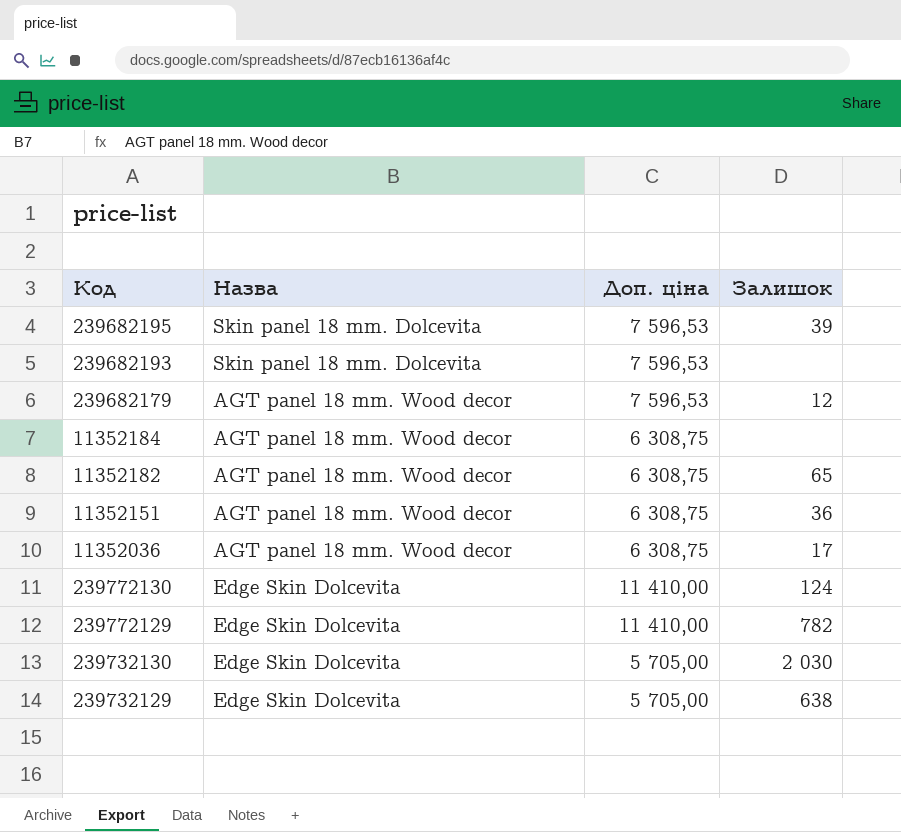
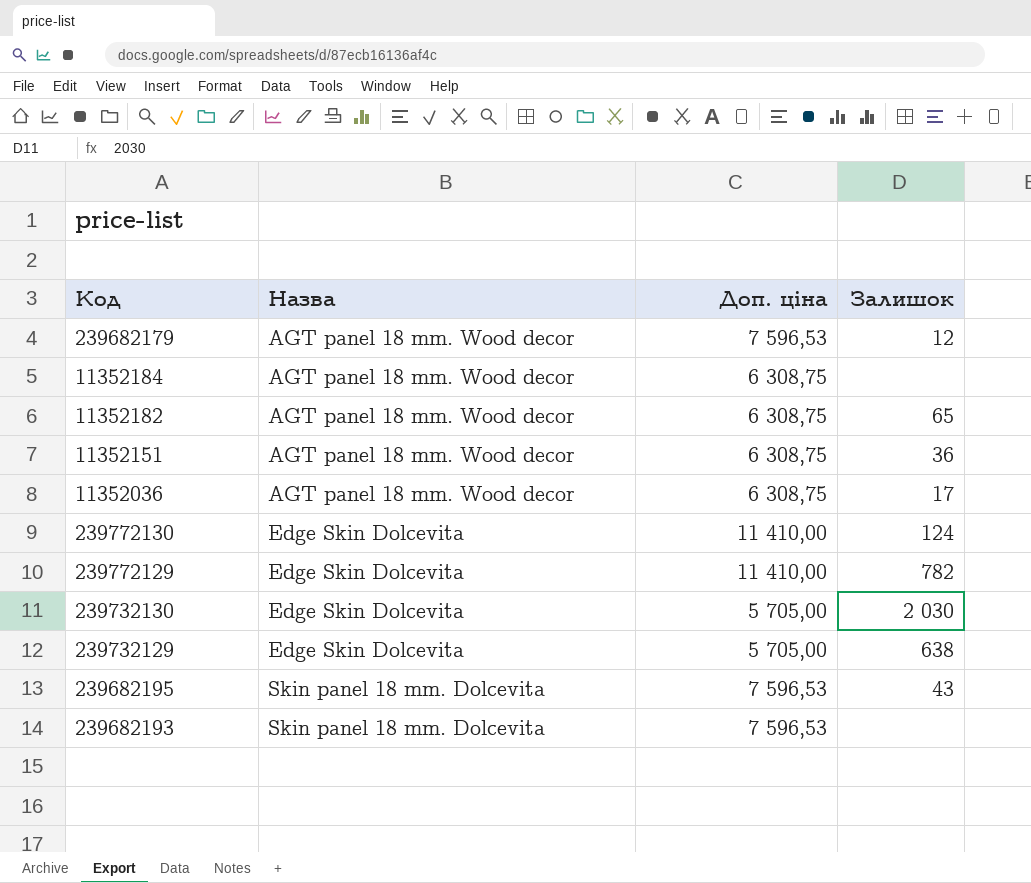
row order: none -> Назва ascending
239682195 | Залишок: 39 -> 43

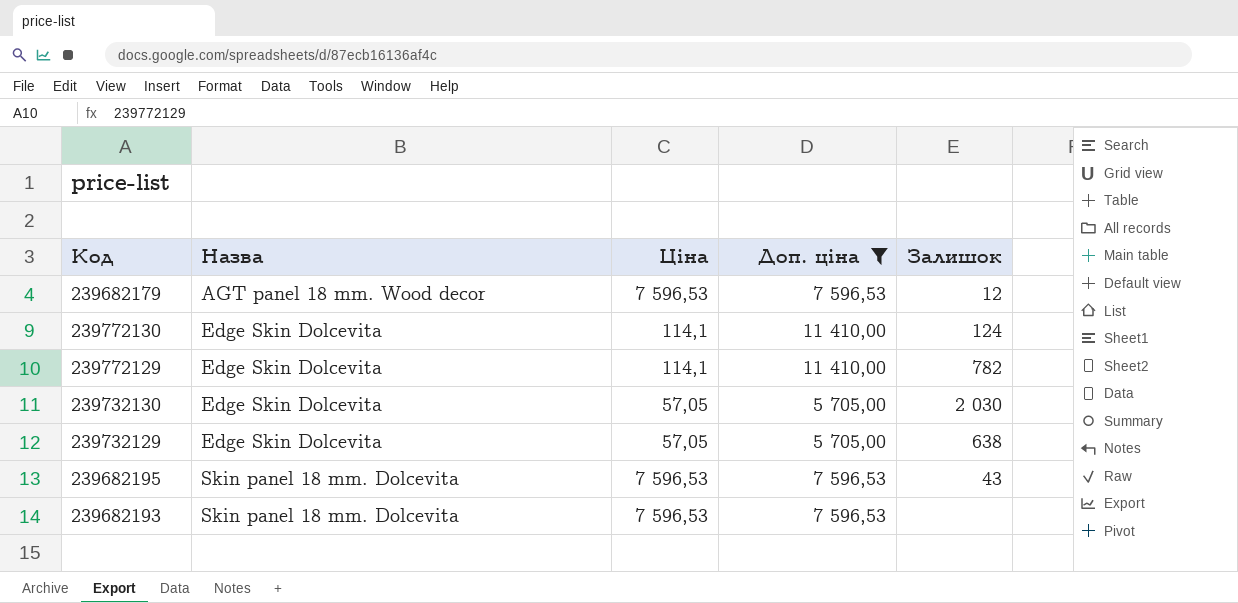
filter: none -> Доп. ціна != 6 308,75
column Ціна | position: none -> 3

